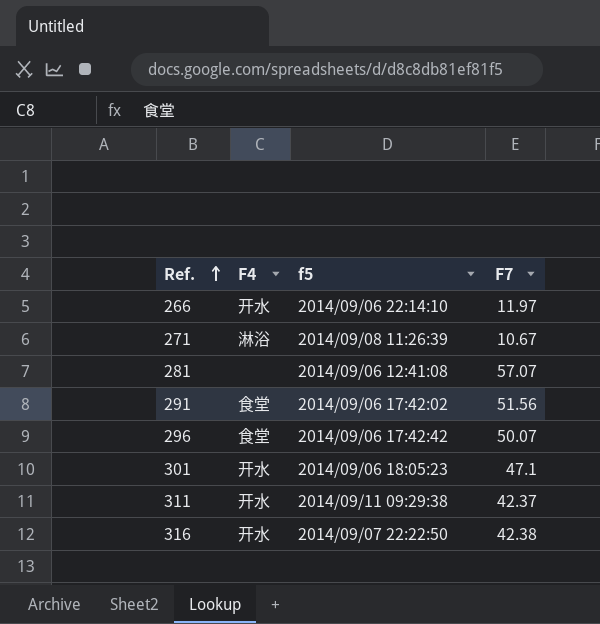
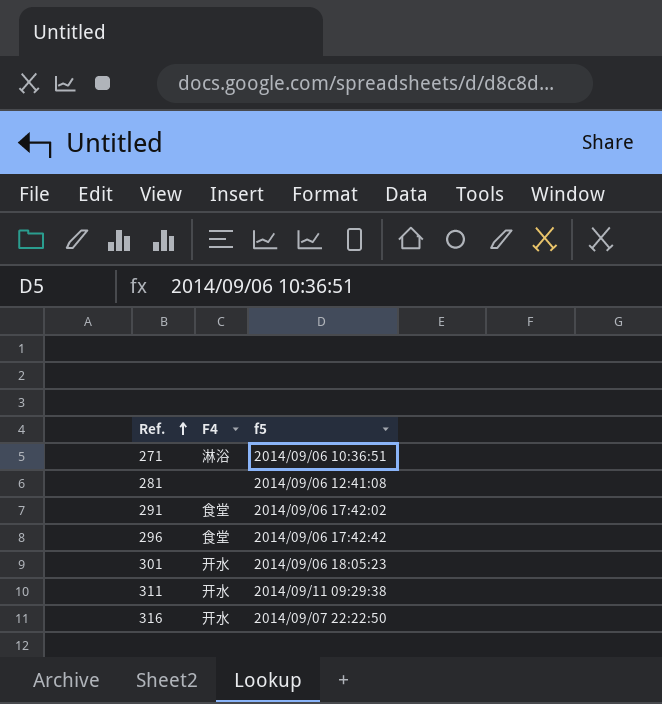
column F7 | position: 4 -> none
row 266: 开水 | 2014/09/06 22:14:10 | 11.97 -> none
271 | f5: 2014/09/08 11:26:39 -> 2014/09/06 10:36:51

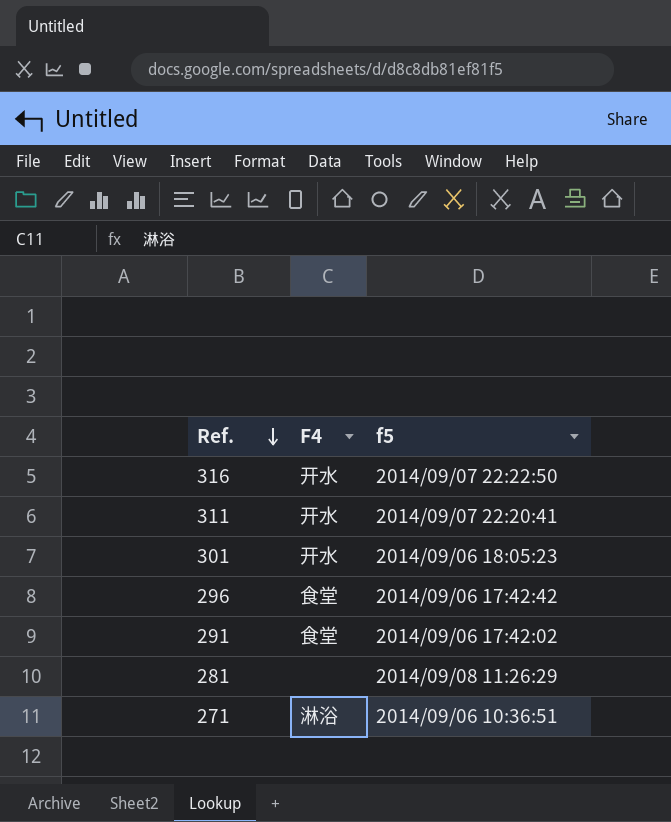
row order: Ref. ascending -> Ref. descending
311 | f5: 2014/09/11 09:29:38 -> 2014/09/07 22:20:41
281 | f5: 2014/09/06 12:41:08 -> 2014/09/08 11:26:29

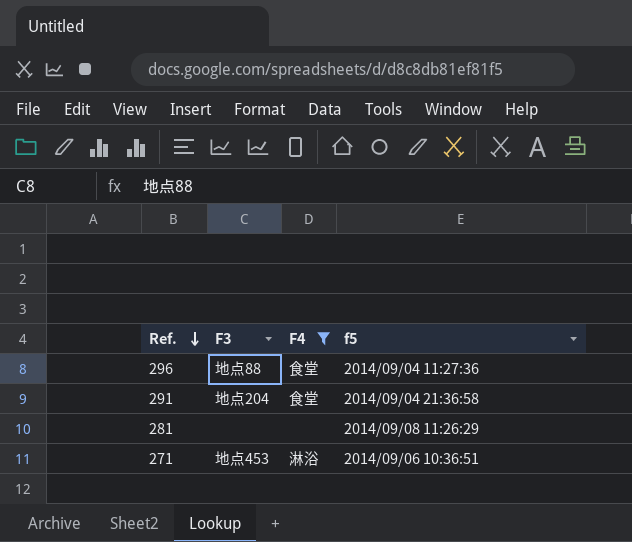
filter: none -> F4 != 开水
column F3 | position: none -> 2
296 | f5: 2014/09/06 17:42:42 -> 2014/09/04 11:27:36
291 | f5: 2014/09/06 17:42:02 -> 2014/09/04 21:36:58

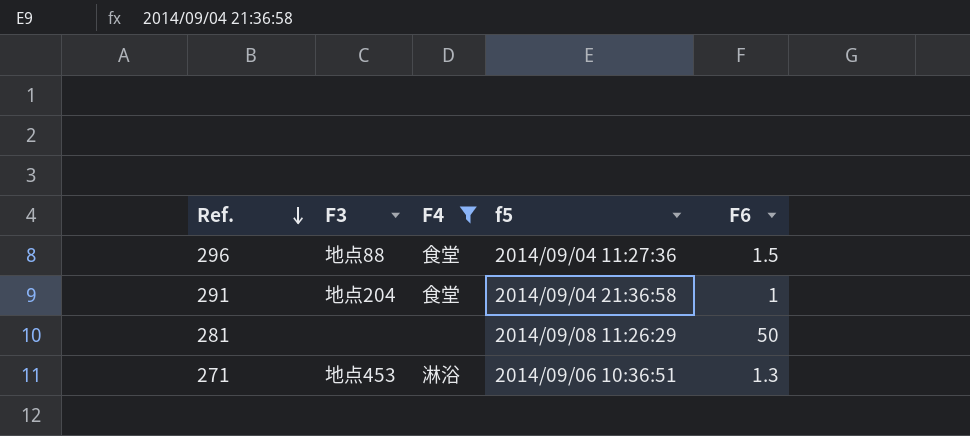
column F6 | position: none -> 5

